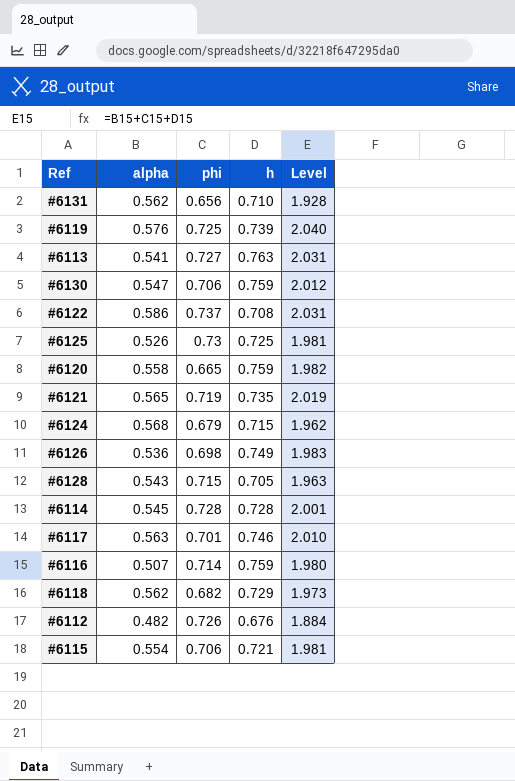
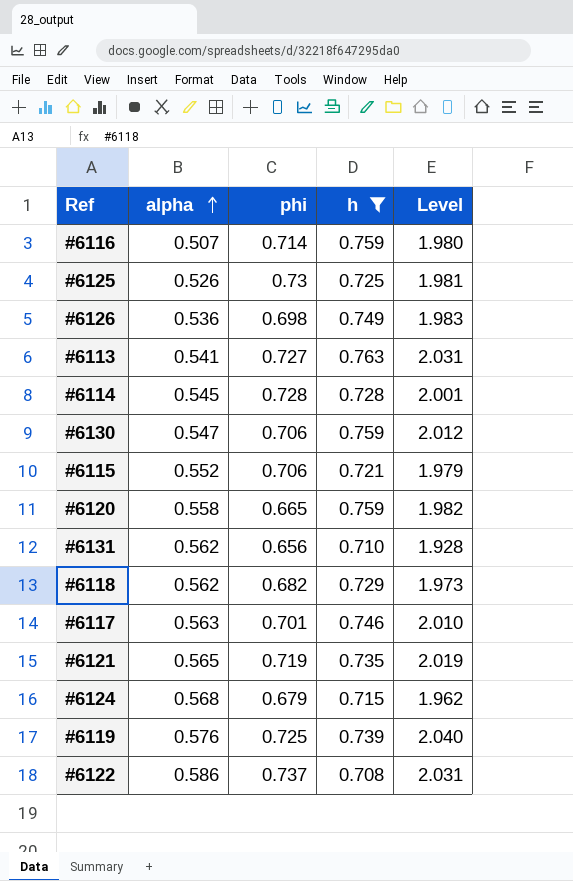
filter: none -> h >= 0.708
row order: none -> alpha ascending
#6115 | alpha: 0.554 -> 0.552
#6115 | Level: 1.981 -> 1.979

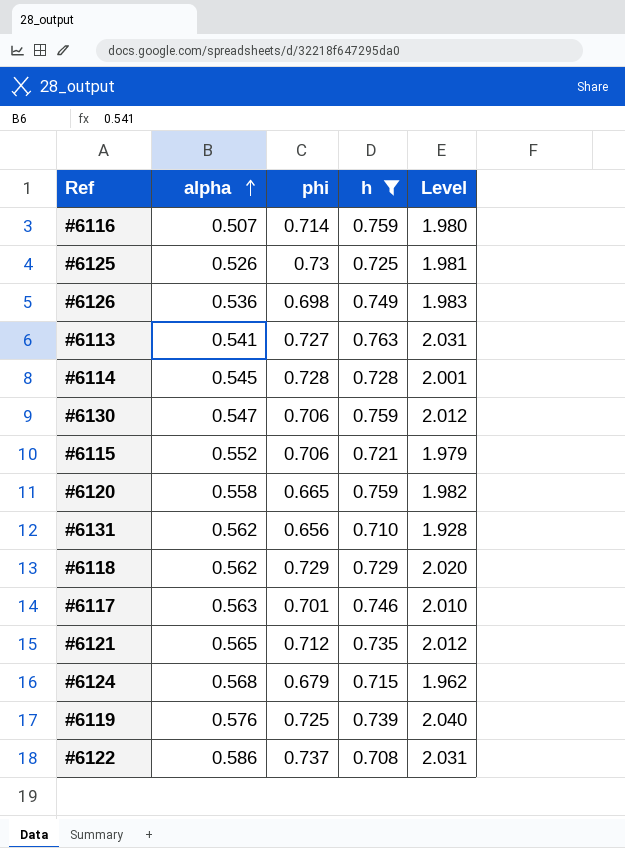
#6118 | phi: 0.682 -> 0.729
#6118 | Level: 1.973 -> 2.020
#6121 | phi: 0.719 -> 0.712
#6121 | Level: 2.019 -> 2.012

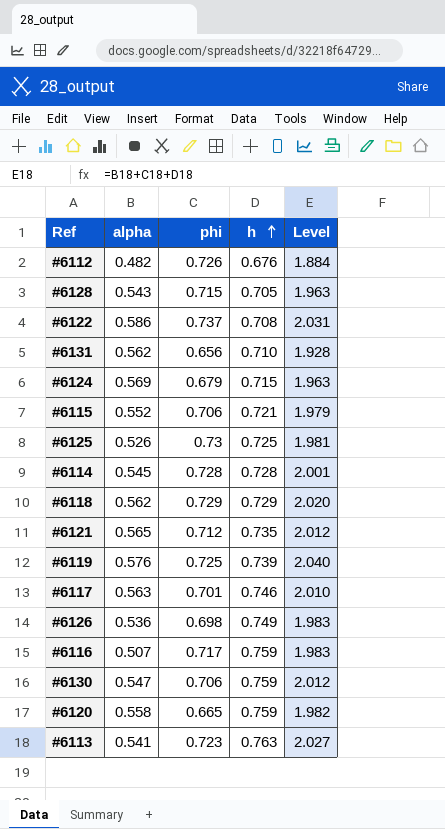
filter: h >= 0.708 -> none
row order: alpha ascending -> h ascending
#6124 | alpha: 0.568 -> 0.569
#6124 | Level: 1.962 -> 1.963
#6116 | phi: 0.714 -> 0.717
#6116 | Level: 1.980 -> 1.983
#6113 | phi: 0.727 -> 0.723
#6113 | Level: 2.031 -> 2.027

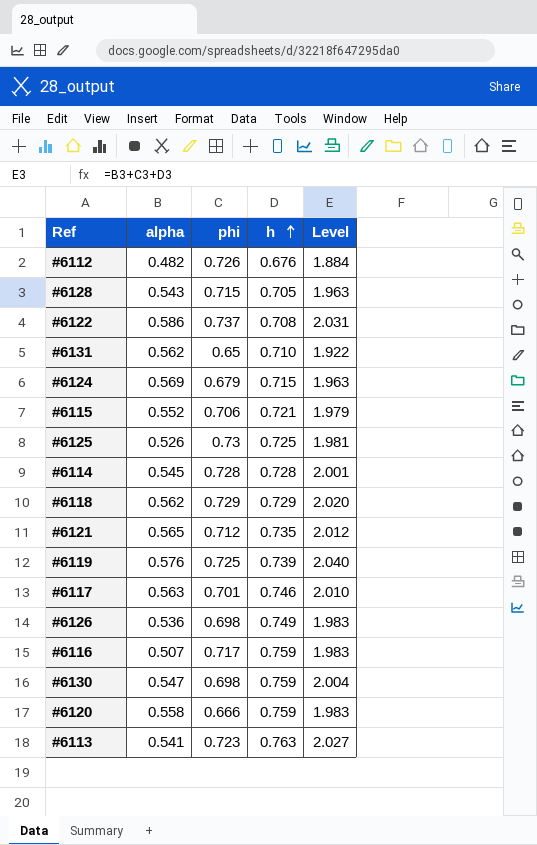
#6131 | phi: 0.656 -> 0.65
#6131 | Level: 1.928 -> 1.922
#6130 | phi: 0.706 -> 0.698
#6130 | Level: 2.012 -> 2.004
#6120 | phi: 0.665 -> 0.666
#6120 | Level: 1.982 -> 1.983

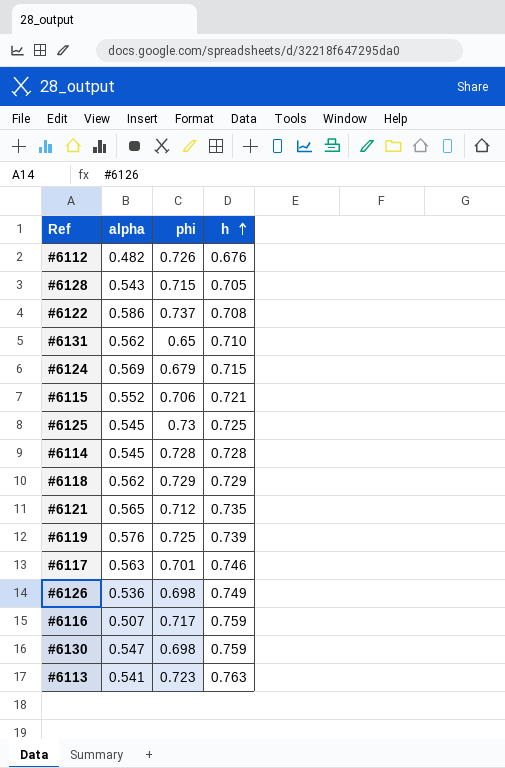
column Level | formula: [alpha] + [phi] + [h] -> none
row #6120: 0.558 | 0.666 | 0.759 | 1.983 -> none
#6125 | alpha: 0.526 -> 0.545

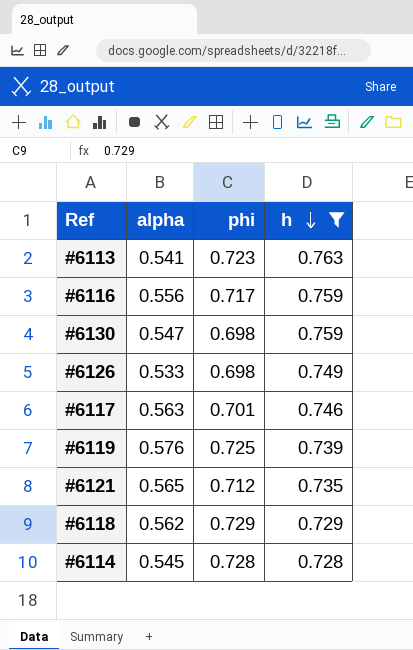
filter: none -> h >= 0.728
row order: h ascending -> h descending
#6116 | alpha: 0.507 -> 0.556
#6126 | alpha: 0.536 -> 0.533

